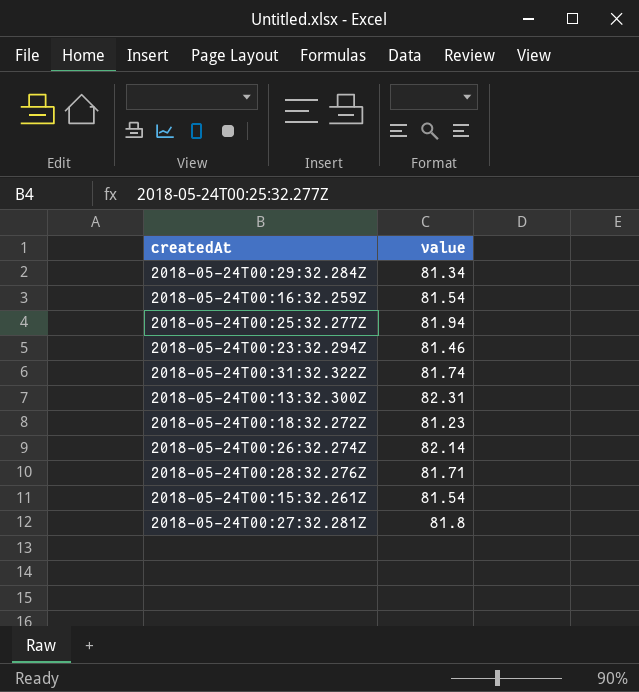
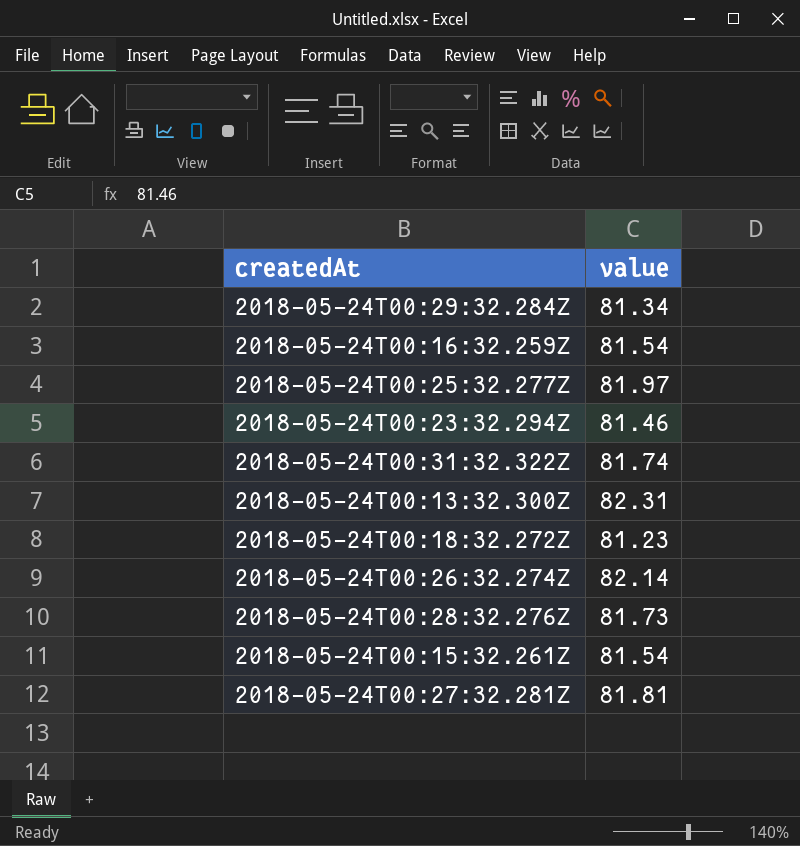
2018-05-24T00:25:32.277Z | value: 81.94 -> 81.97
2018-05-24T00:28:32.276Z | value: 81.71 -> 81.73
2018-05-24T00:27:32.281Z | value: 81.8 -> 81.81

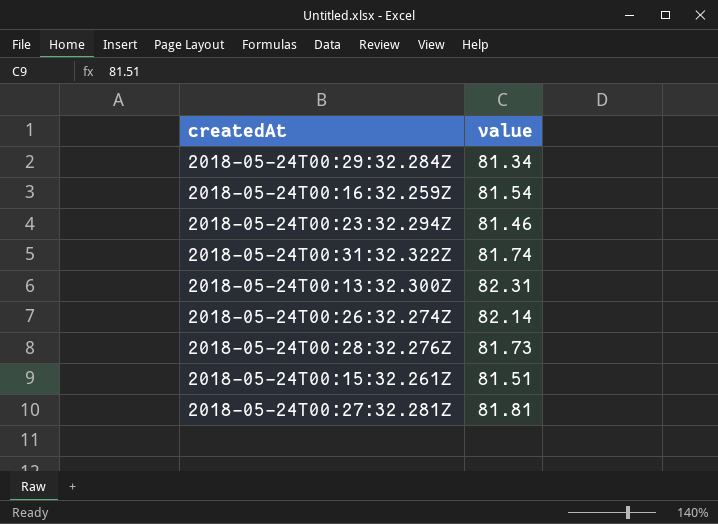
row 2018-05-24T00:25:32.277Z: 81.97 -> none
row 2018-05-24T00:18:32.272Z: 81.23 -> none
2018-05-24T00:15:32.261Z | value: 81.54 -> 81.51

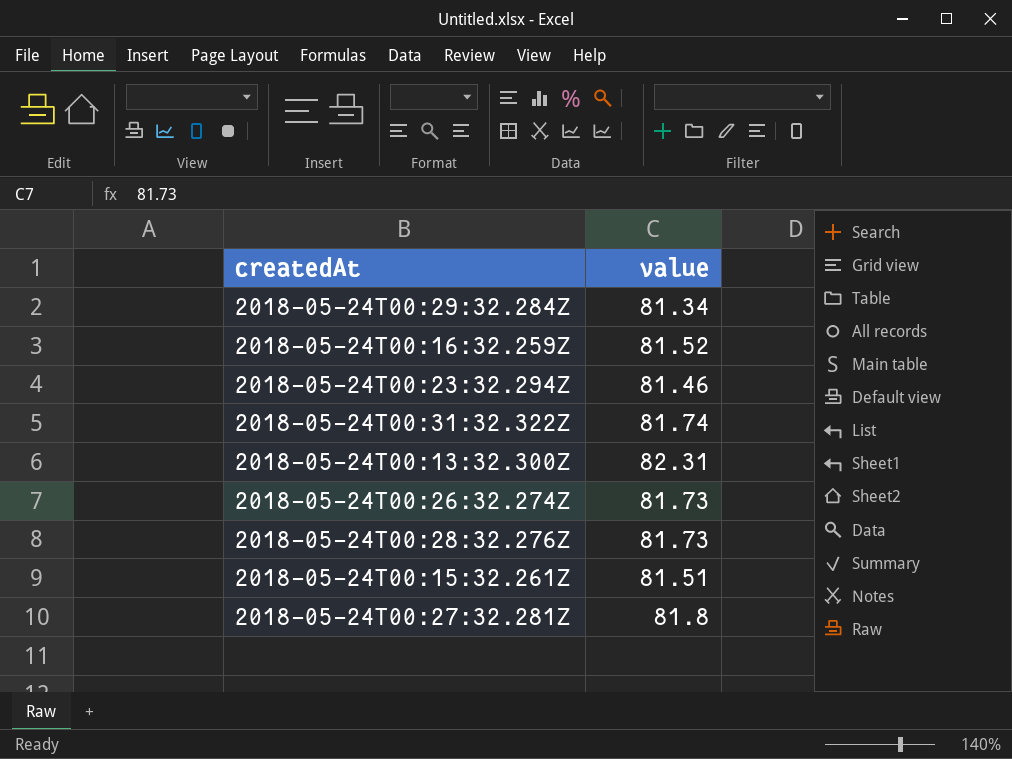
2018-05-24T00:16:32.259Z | value: 81.54 -> 81.52
2018-05-24T00:26:32.274Z | value: 82.14 -> 81.73
2018-05-24T00:27:32.281Z | value: 81.81 -> 81.8

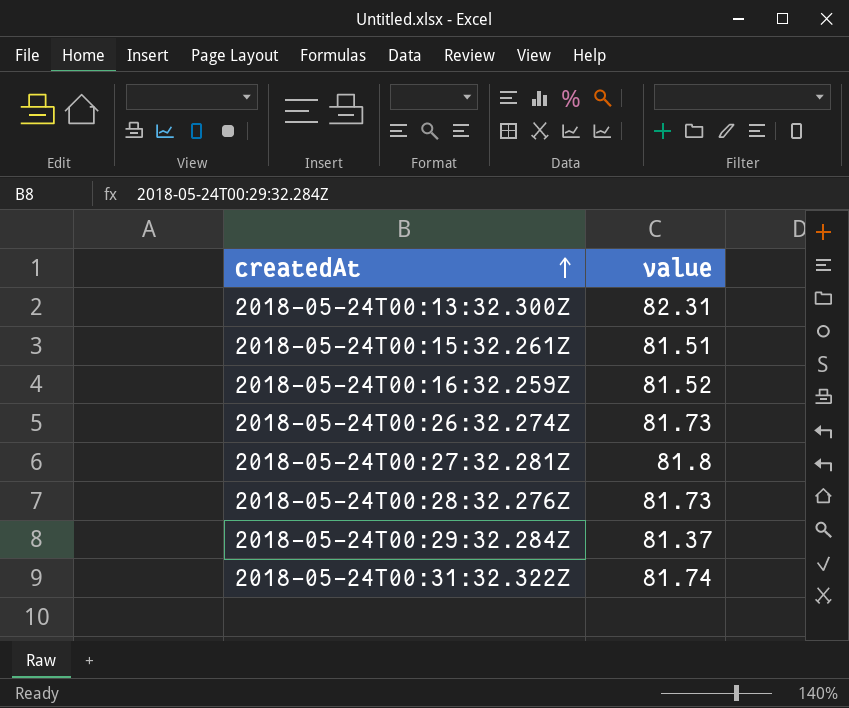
row order: none -> createdAt ascending
row 2018-05-24T00:23:32.294Z: 81.46 -> none
2018-05-24T00:29:32.284Z | value: 81.34 -> 81.37

